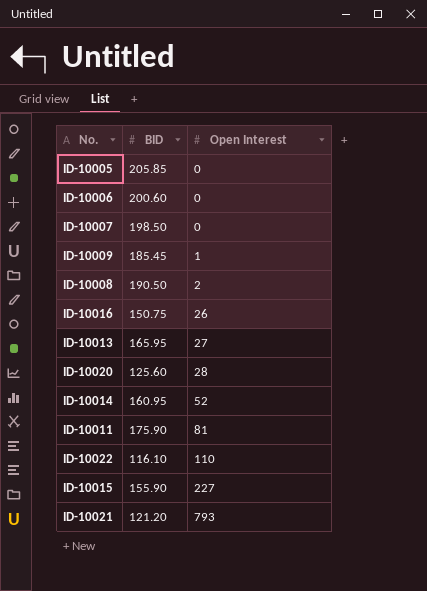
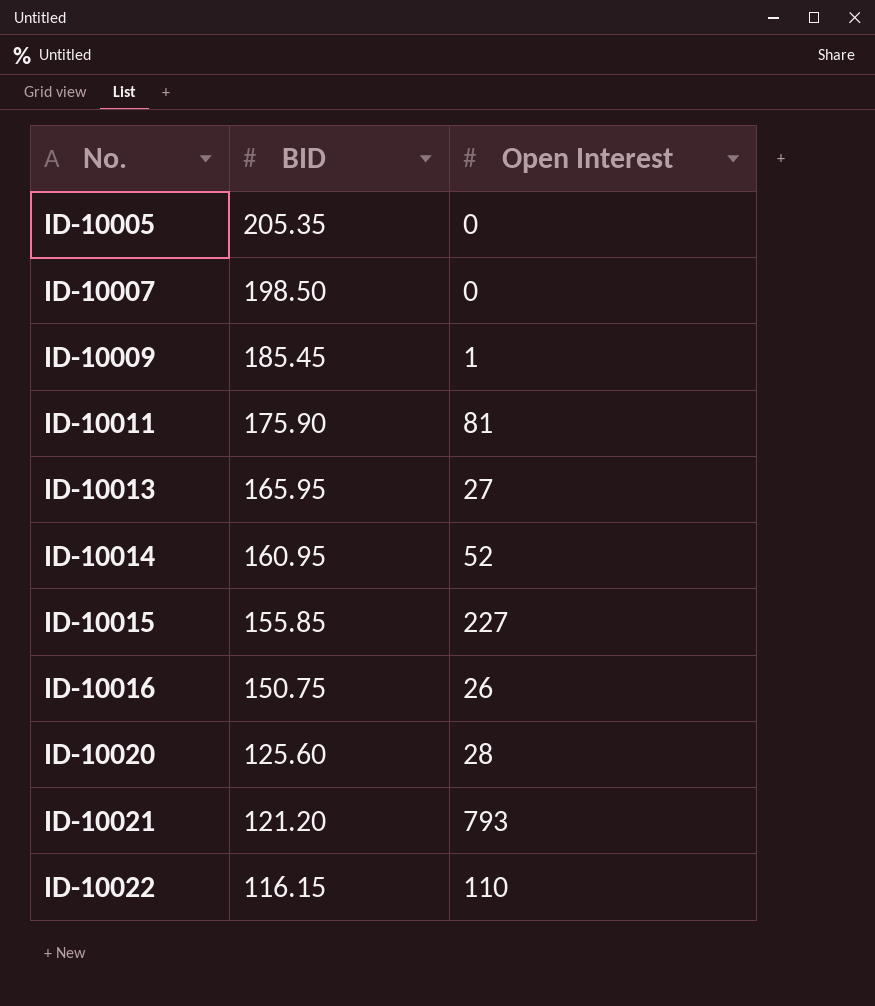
row order: Open Interest ascending -> No. ascending
row ID-10006: 200.60 | 0 -> none
row ID-10008: 190.50 | 2 -> none
ID-10005 | BID: 205.85 -> 205.35
ID-10015 | BID: 155.90 -> 155.85
ID-10022 | BID: 116.10 -> 116.15

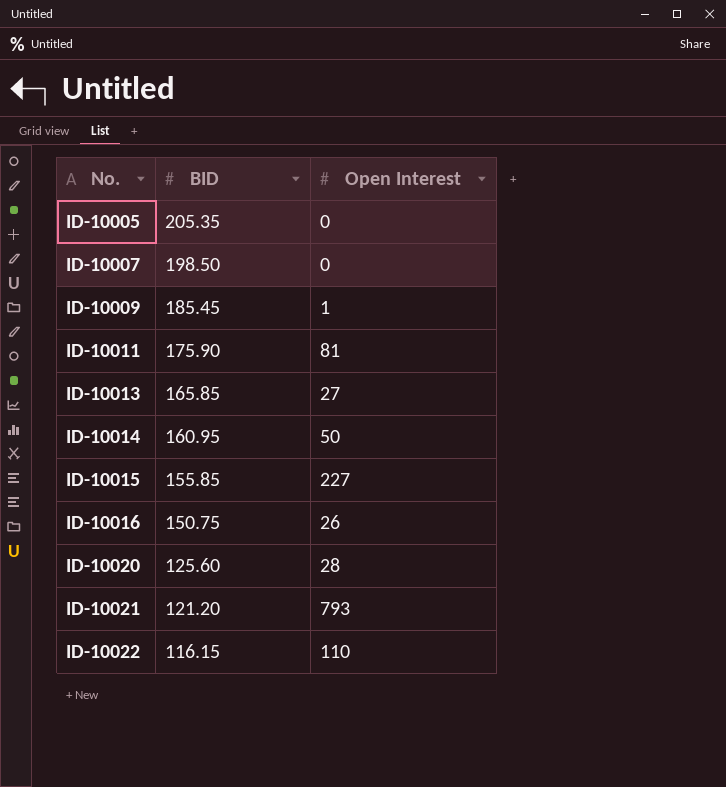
ID-10013 | BID: 165.95 -> 165.85
ID-10014 | Open Interest: 52 -> 50

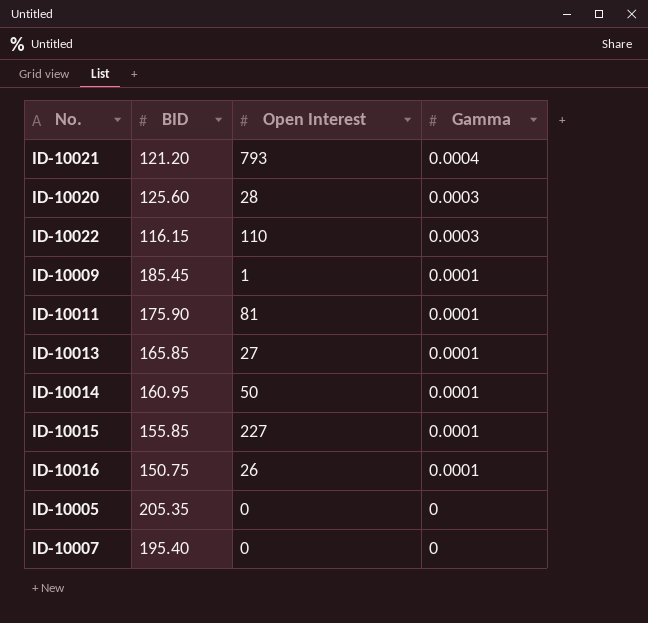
row order: No. ascending -> Gamma descending
column Gamma | position: none -> 4
ID-10007 | BID: 198.50 -> 195.40

